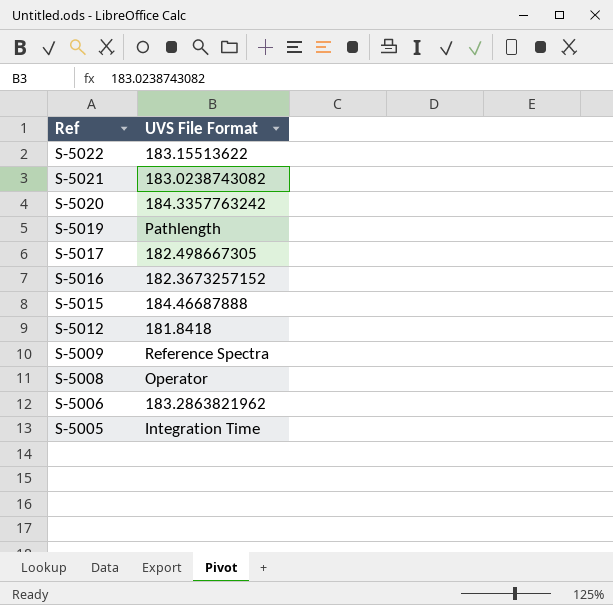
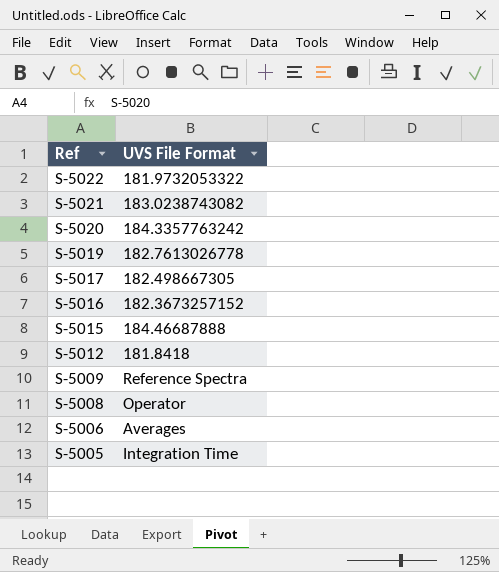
S-5022 | UVS File Format: 183.15513622 -> 181.9732053322
S-5019 | UVS File Format: Pathlength -> 182.7613026778
S-5006 | UVS File Format: 183.2863821962 -> Averages

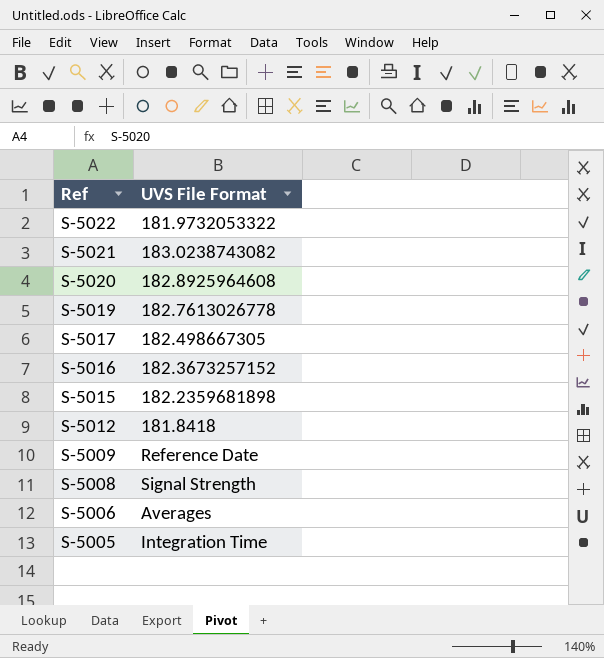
S-5020 | UVS File Format: 184.3357763242 -> 182.8925964608
S-5015 | UVS File Format: 184.46687888 -> 182.2359681898
S-5009 | UVS File Format: Reference Spectra -> Reference Date
S-5008 | UVS File Format: Operator -> Signal Strength

